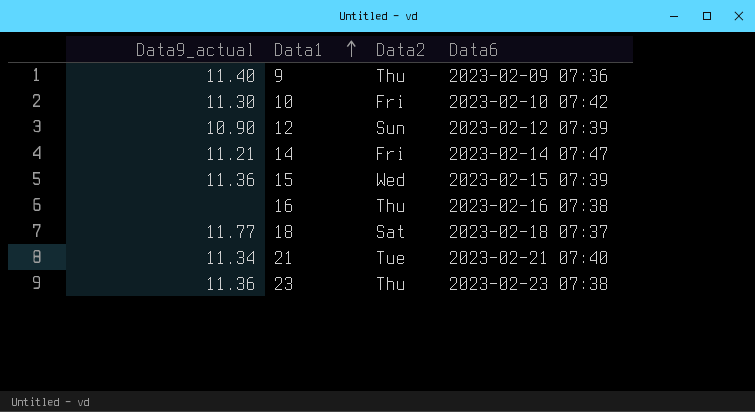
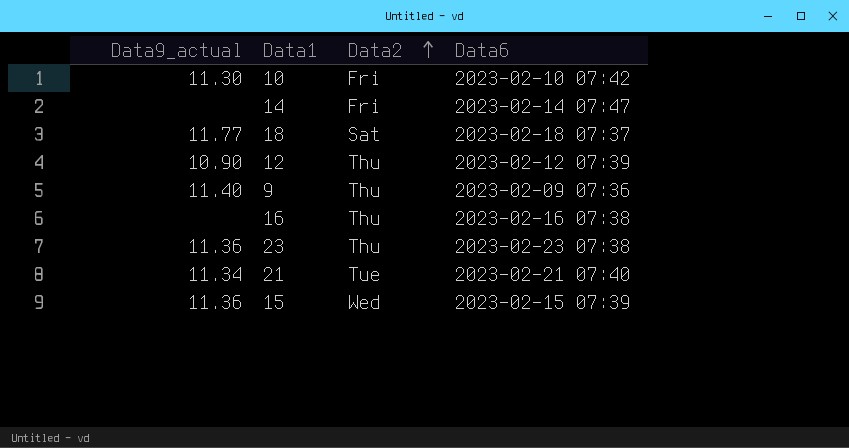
row order: Data1 ascending -> Data2 ascending
14 | Data9_actual: 11.21 -> none
12 | Data2: Sun -> Thu

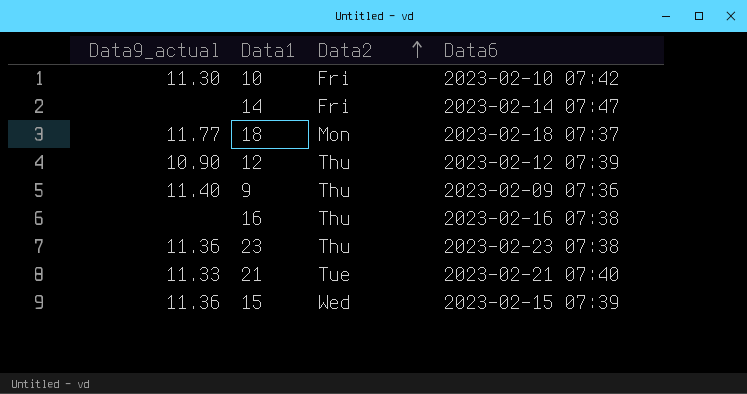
18 | Data2: Sat -> Mon
21 | Data9_actual: 11.34 -> 11.33

